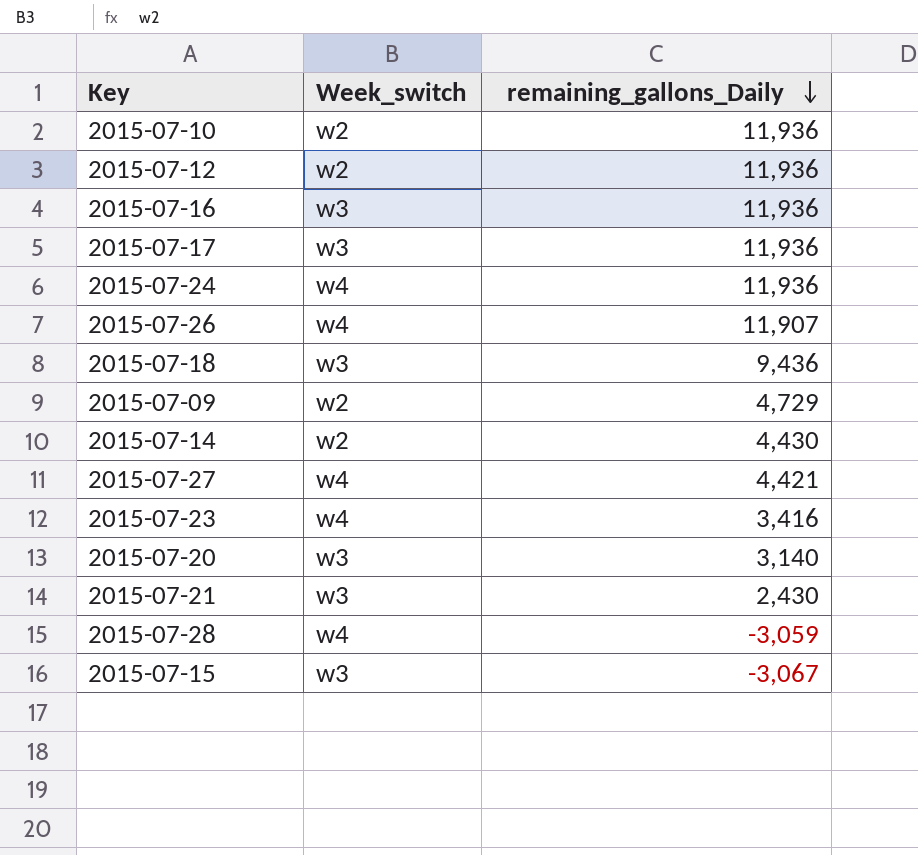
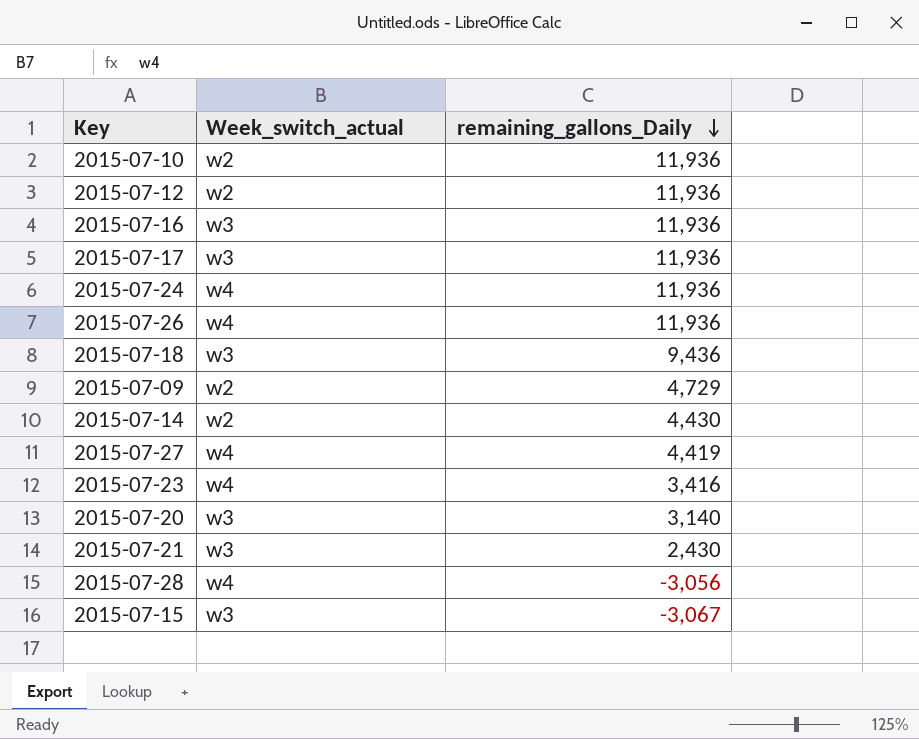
column name: Week_switch -> Week_switch_actual
2015-07-26 | remaining_gallons_Daily: 11,907 -> 11,936
2015-07-27 | remaining_gallons_Daily: 4,421 -> 4,419
2015-07-28 | remaining_gallons_Daily: -3,059 -> -3,056

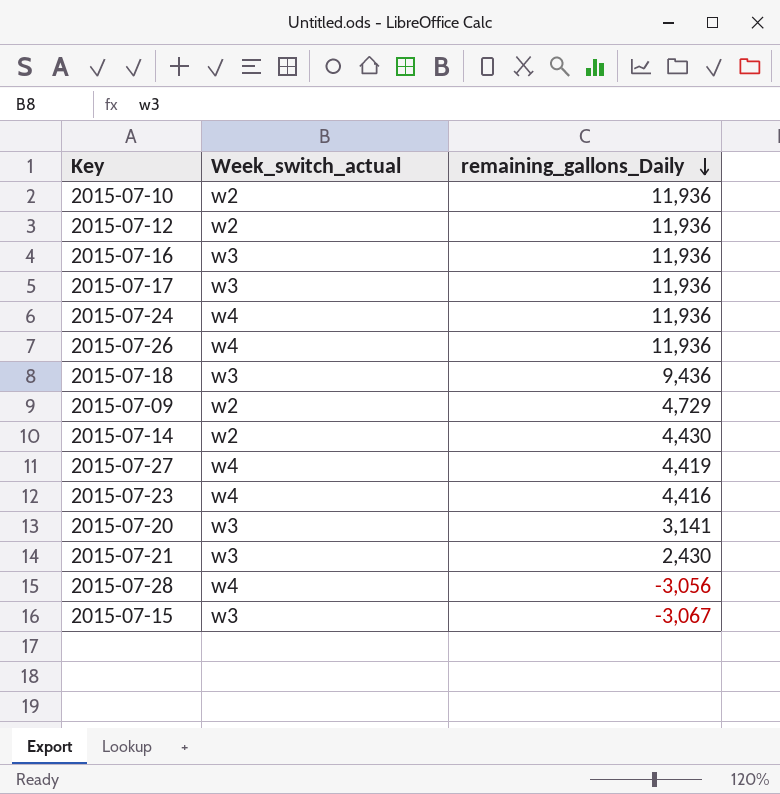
2015-07-23 | remaining_gallons_Daily: 3,416 -> 4,416
2015-07-20 | remaining_gallons_Daily: 3,140 -> 3,141

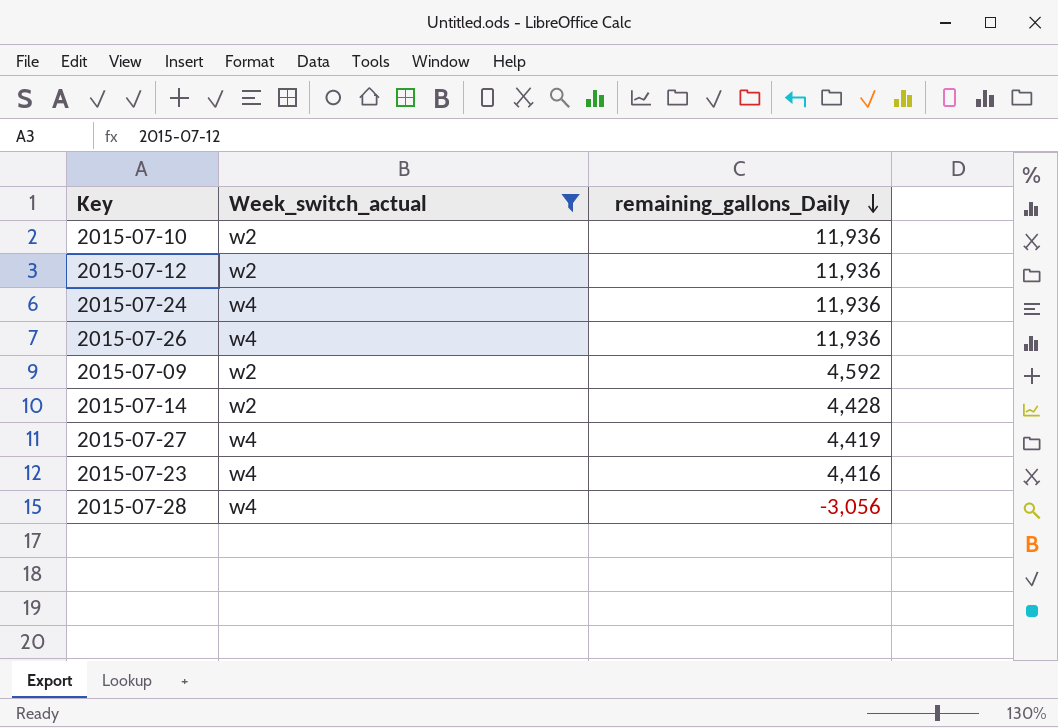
filter: none -> Week_switch_actual != w3
2015-07-09 | remaining_gallons_Daily: 4,729 -> 4,592
2015-07-14 | remaining_gallons_Daily: 4,430 -> 4,428

